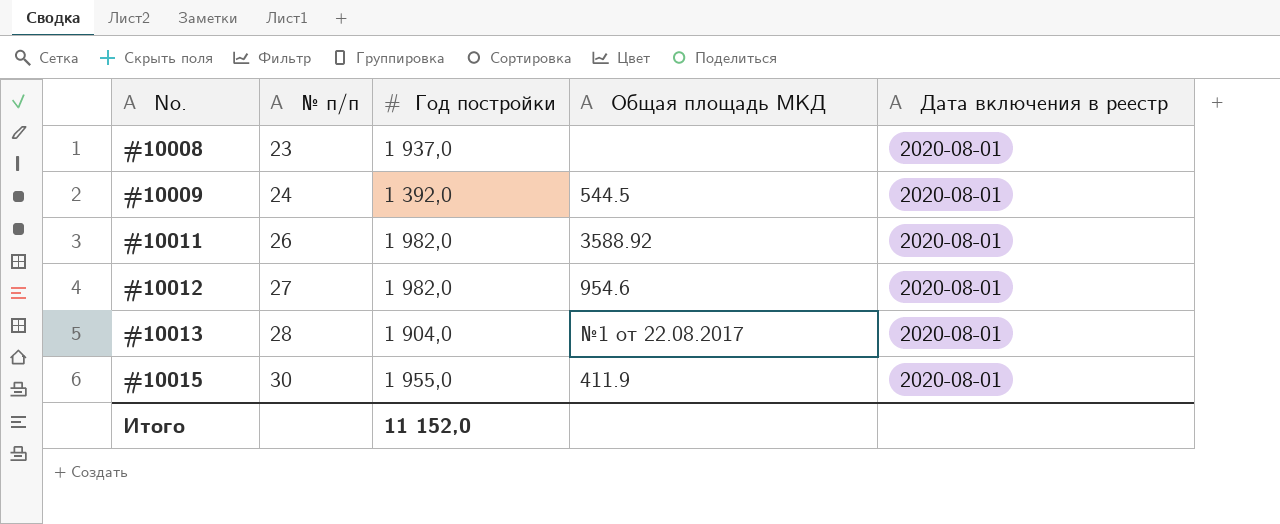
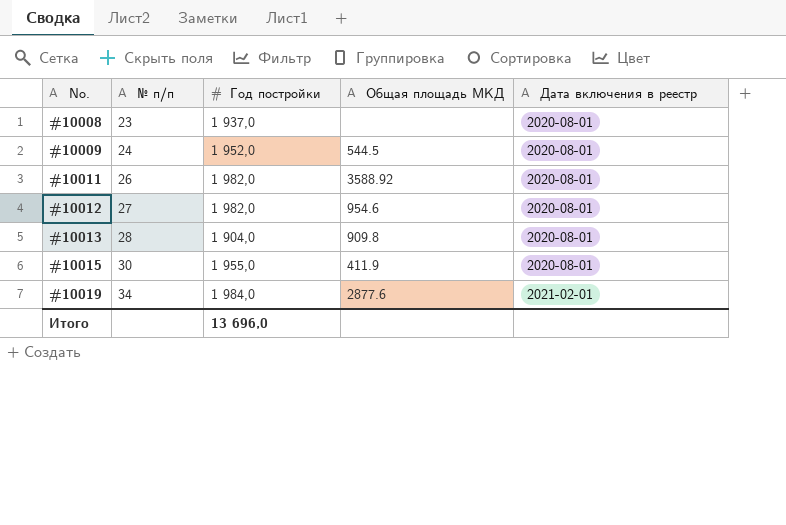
#10009 | Год постройки: 1 392,0 -> 1 952,0
#10013 | Общая площадь МКД: №1 от 22.08.2017 -> 909.8
row #10019: none -> 34 | 1 984,0 | 2877.6 | 2021-02-01
Итого | Год постройки: 11 152,0 -> 13 696,0

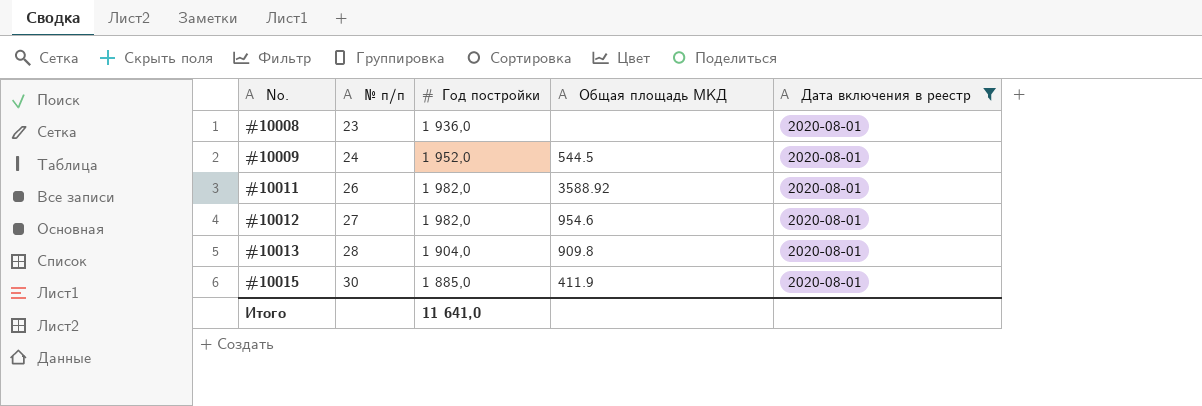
filter: none -> Дата включения в реестр = 2020-08-01
#10008 | Год постройки: 1 937,0 -> 1 936,0
#10015 | Год постройки: 1 955,0 -> 1 885,0
Итого | Год постройки: 13 696,0 -> 11 641,0

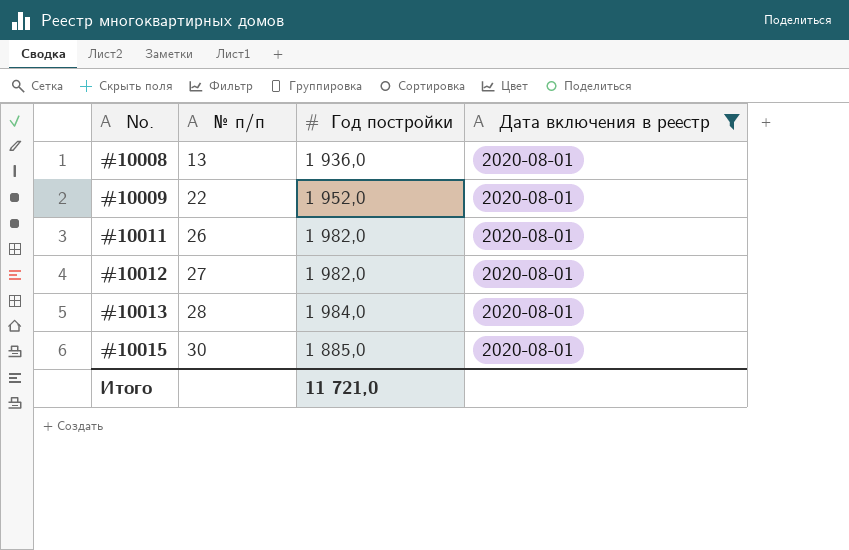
column Общая площадь МКД | position: 4 -> none
#10008 | № п/п: 23 -> 13
#10009 | № п/п: 24 -> 22
#10013 | Год постройки: 1 904,0 -> 1 984,0
Итого | Год постройки: 11 641,0 -> 11 721,0

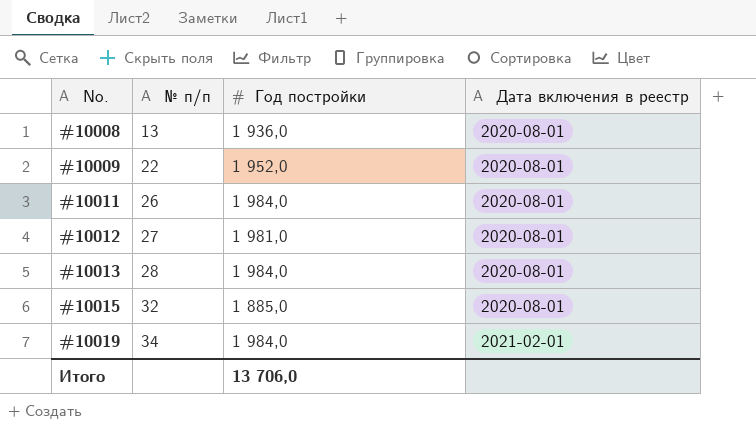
filter: Дата включения в реестр = 2020-08-01 -> none
#10011 | Год постройки: 1 982,0 -> 1 984,0
#10012 | Год постройки: 1 982,0 -> 1 981,0
#10015 | № п/п: 30 -> 32
Итого | Год постройки: 11 721,0 -> 13 706,0

